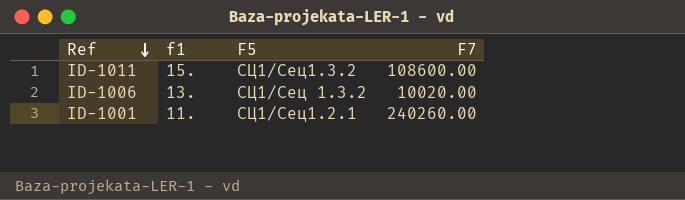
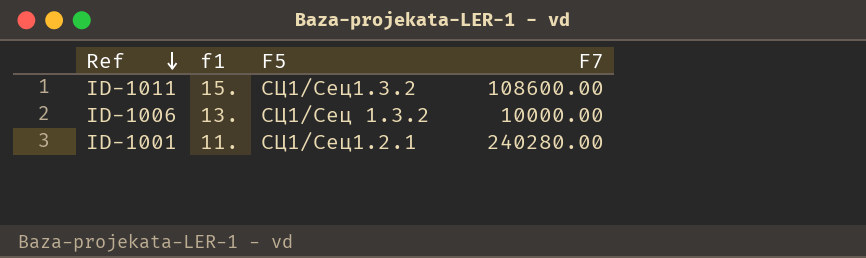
ID-1006 | F7: 10020.00 -> 10000.00
ID-1001 | F7: 240260.00 -> 240280.00

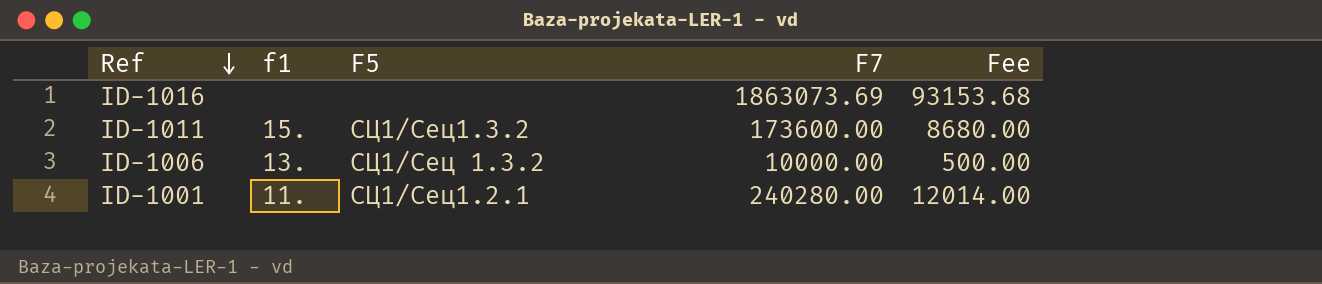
column Fee | formula: none -> [F7] * 0.05
row ID-1016: none -> none | none | 1863073.69 | 93153.68
ID-1011 | F7: 108600.00 -> 173600.00

